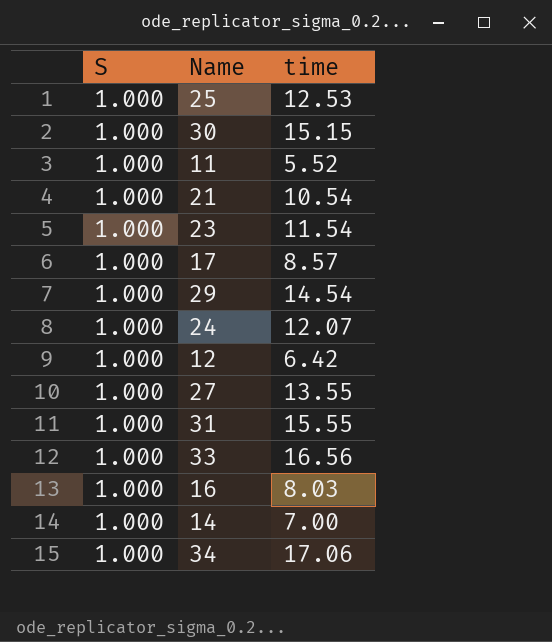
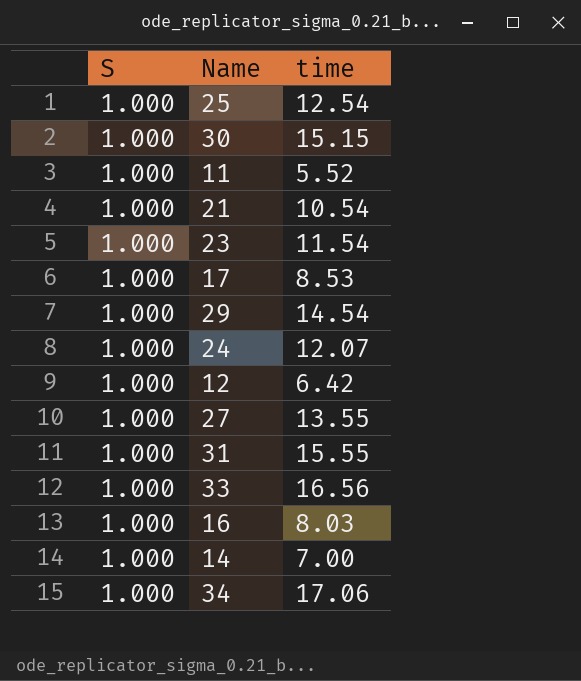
25 | time: 12.53 -> 12.54
17 | time: 8.57 -> 8.53

